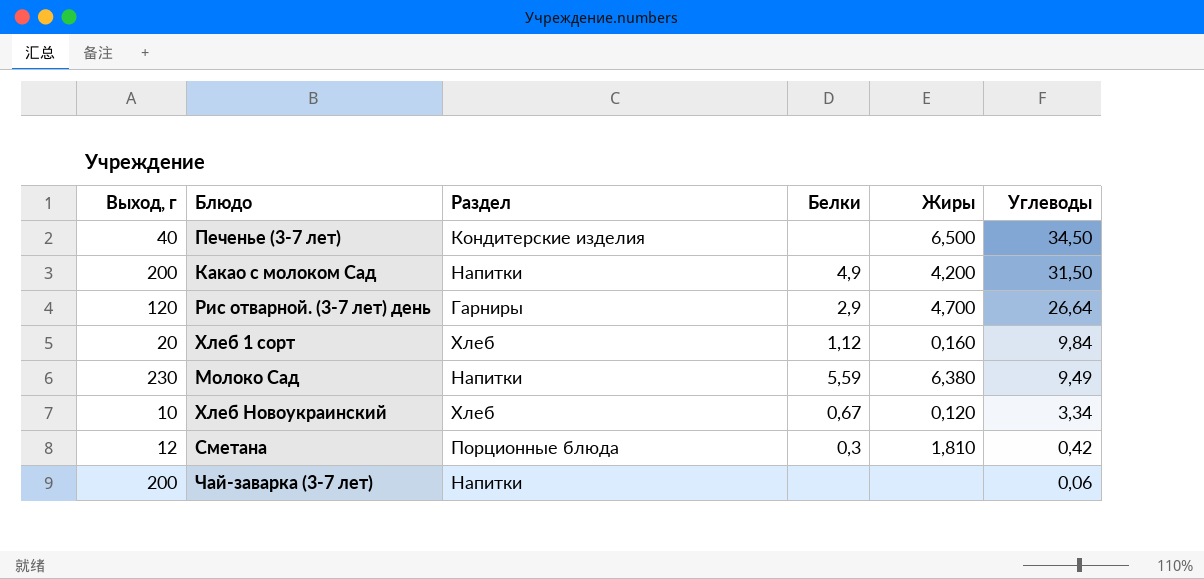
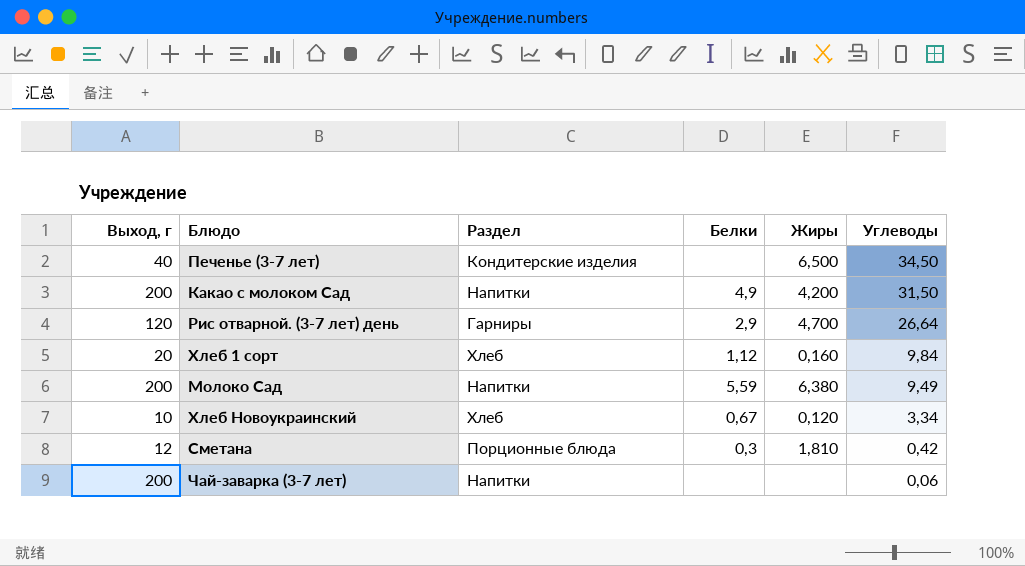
Молоко Сад | Выход, г: 230 -> 200

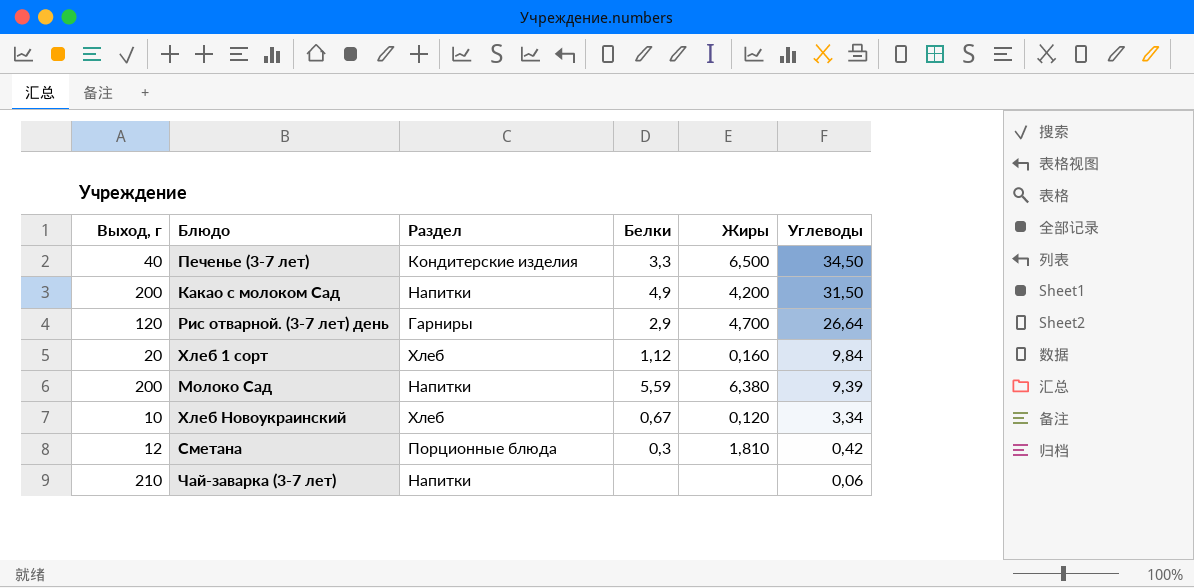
Печенье (3-7 лет) | Белки: none -> 3,3
Молоко Сад | Углеводы: 9,49 -> 9,39
Чай-заварка (3-7 лет) | Выход, г: 200 -> 210

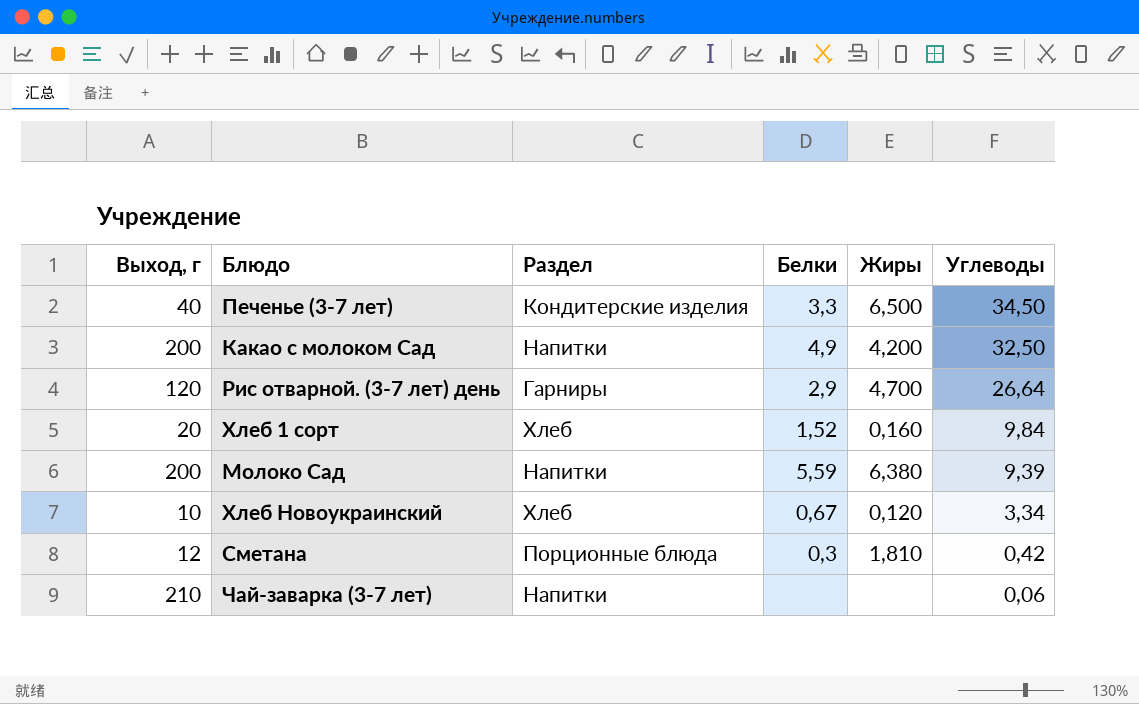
Какао с молоком Сад | Углеводы: 31,50 -> 32,50
Хлеб 1 сорт | Белки: 1,12 -> 1,52

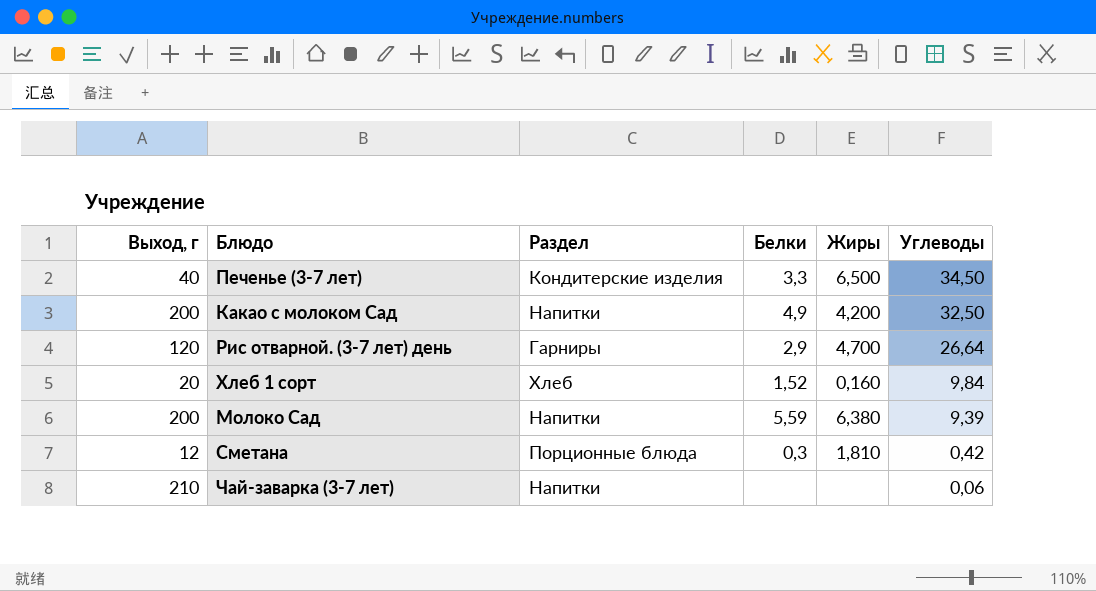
row Хлеб Новоукраинский: 10 | Хлеб | 0,67 | 0,120 | 3,34 -> none

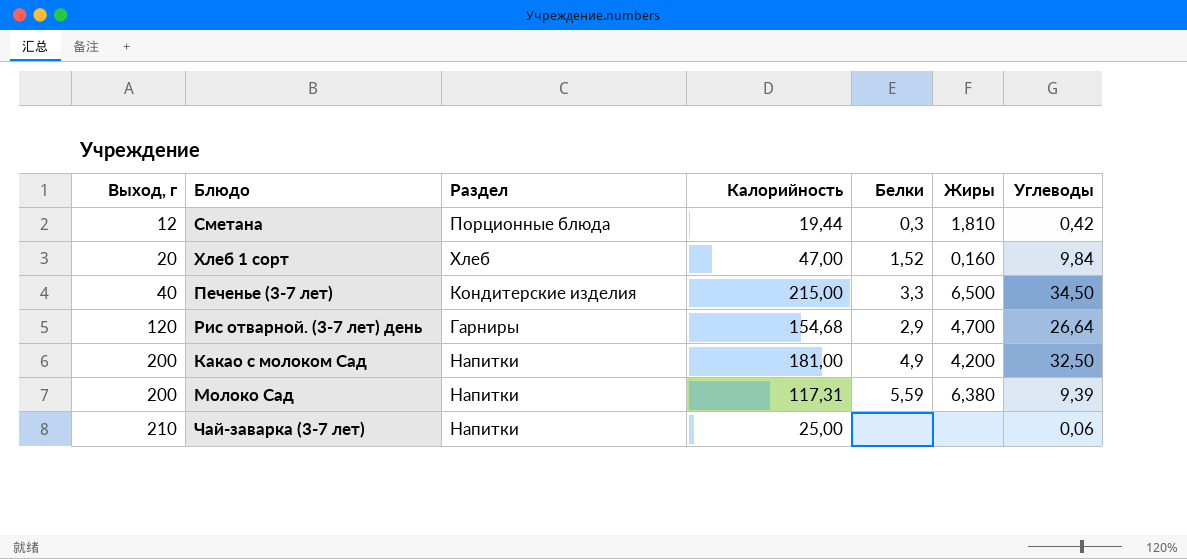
row order: Углеводы descending -> Выход, г ascending
column Калорийность | position: none -> 4

